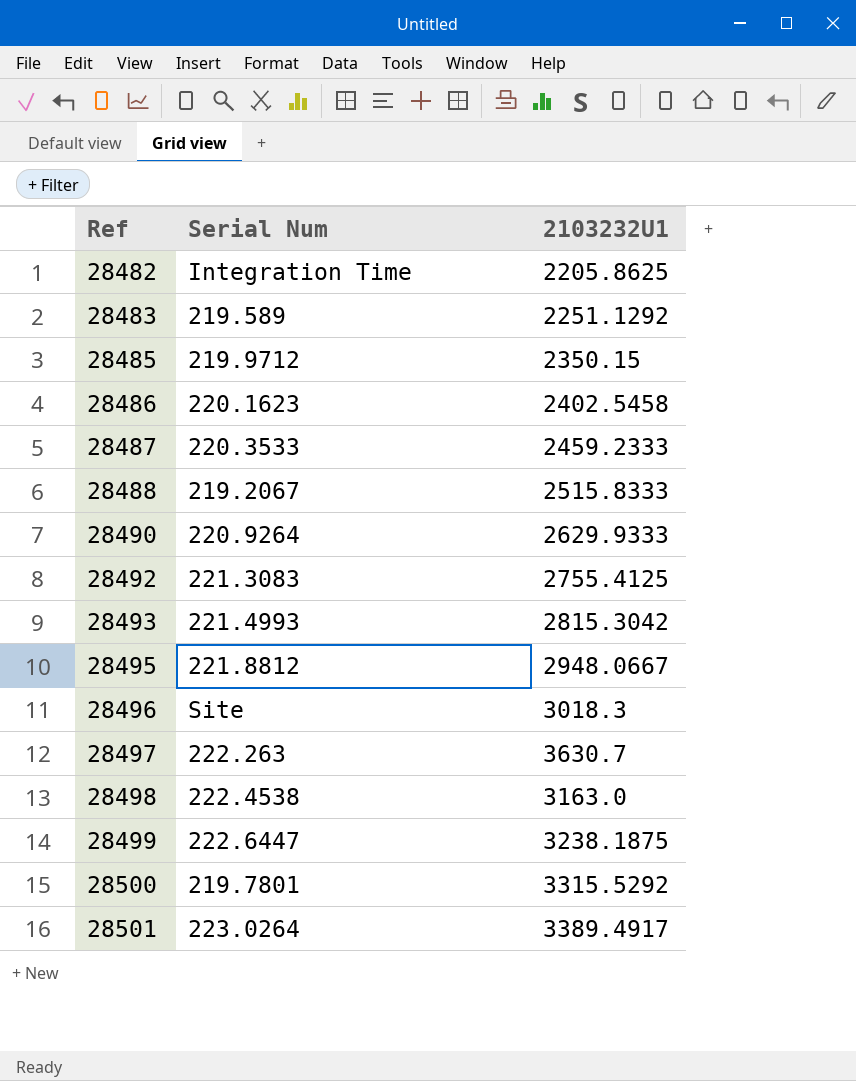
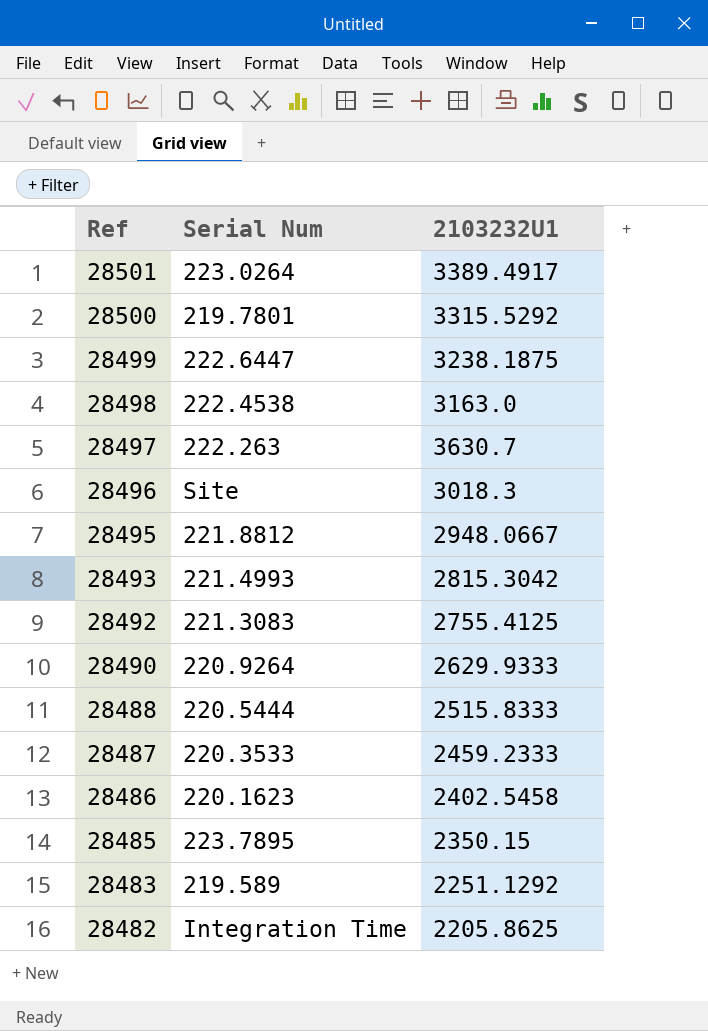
row order: Ref ascending -> Ref descending
28488 | Serial Num: 219.2067 -> 220.5444
28485 | Serial Num: 219.9712 -> 223.7895

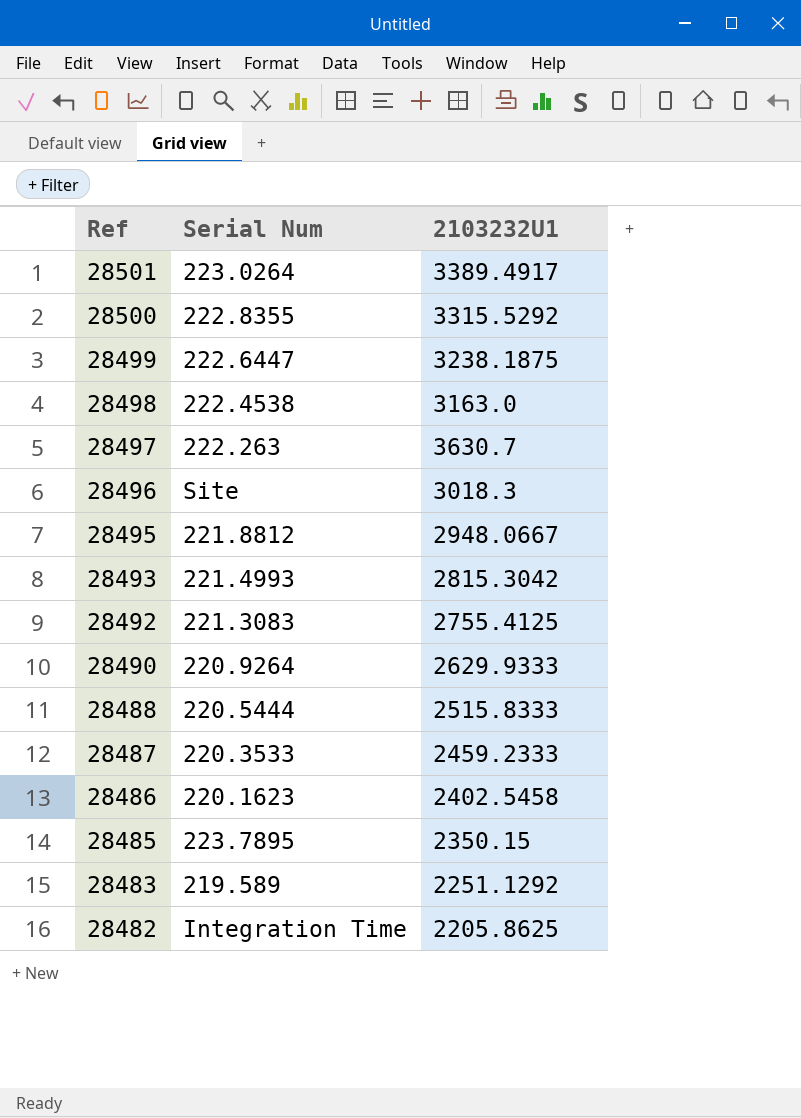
28500 | Serial Num: 219.7801 -> 222.8355

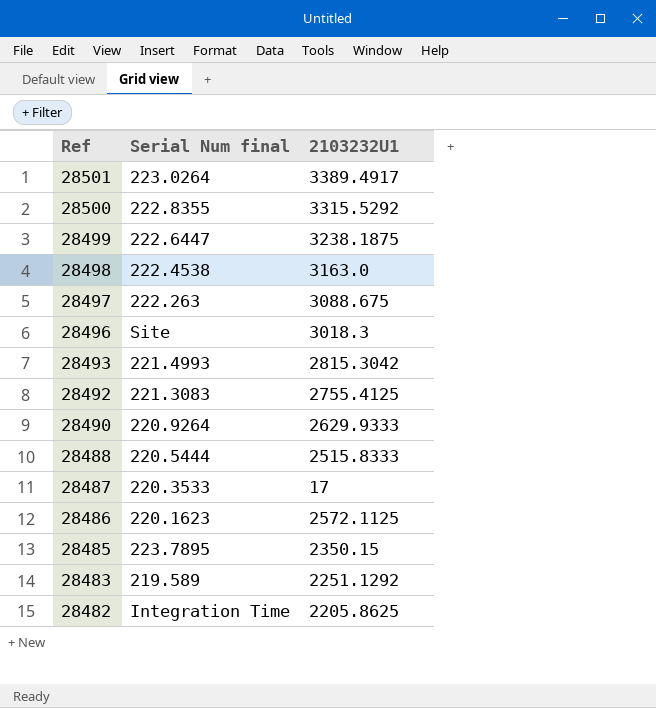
column name: Serial Num -> Serial Num final
row 28495: 221.8812 | 2948.0667 -> none
28497 | 2103232U1: 3630.7 -> 3088.675
28487 | 2103232U1: 2459.2333 -> 17
28486 | 2103232U1: 2402.5458 -> 2572.1125

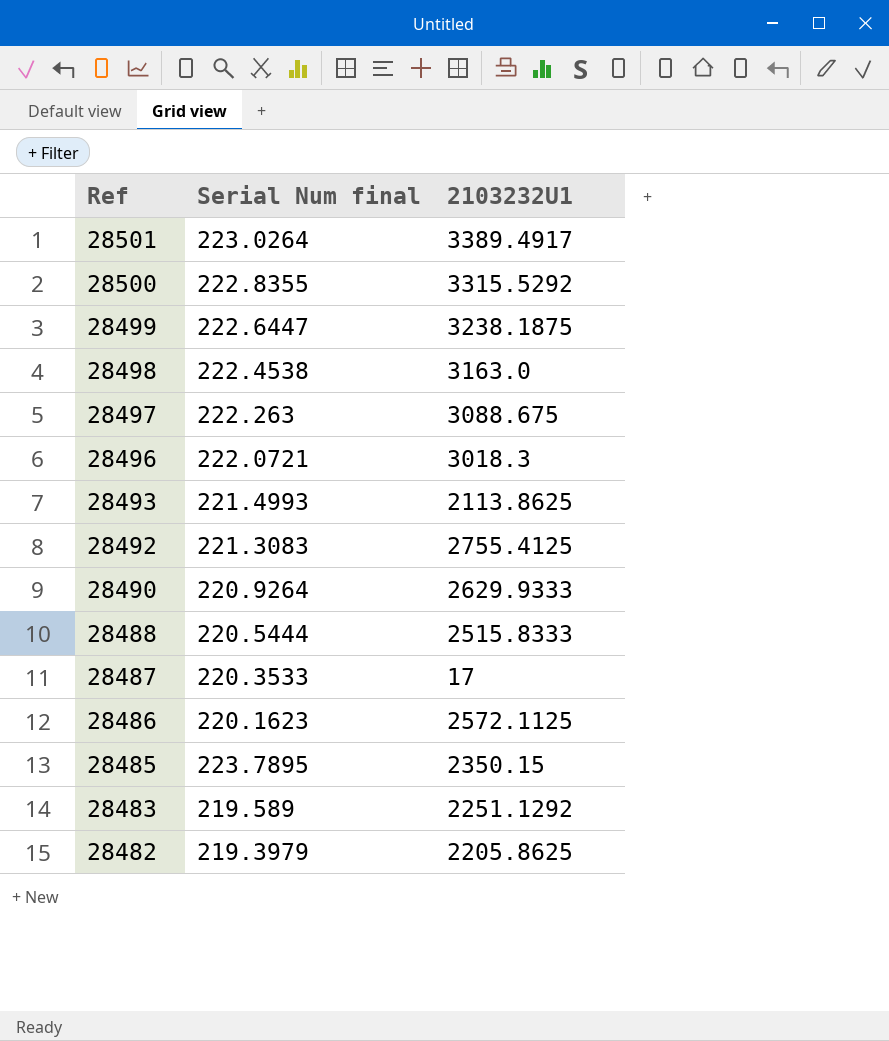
28496 | Serial Num final: Site -> 222.0721
28493 | 2103232U1: 2815.3042 -> 2113.8625
28482 | Serial Num final: Integration Time -> 219.3979

